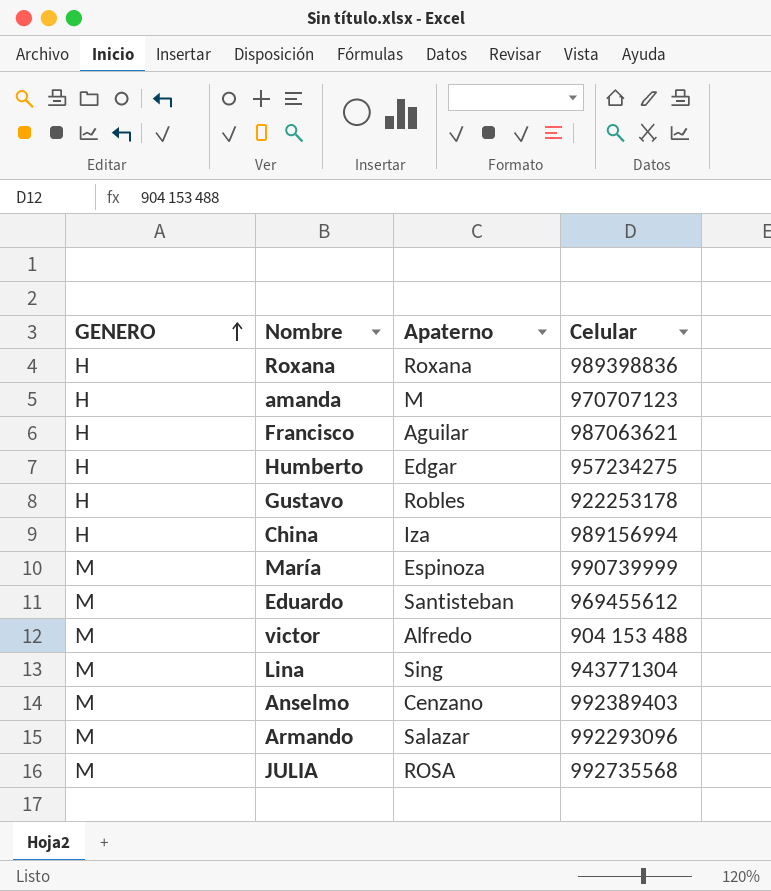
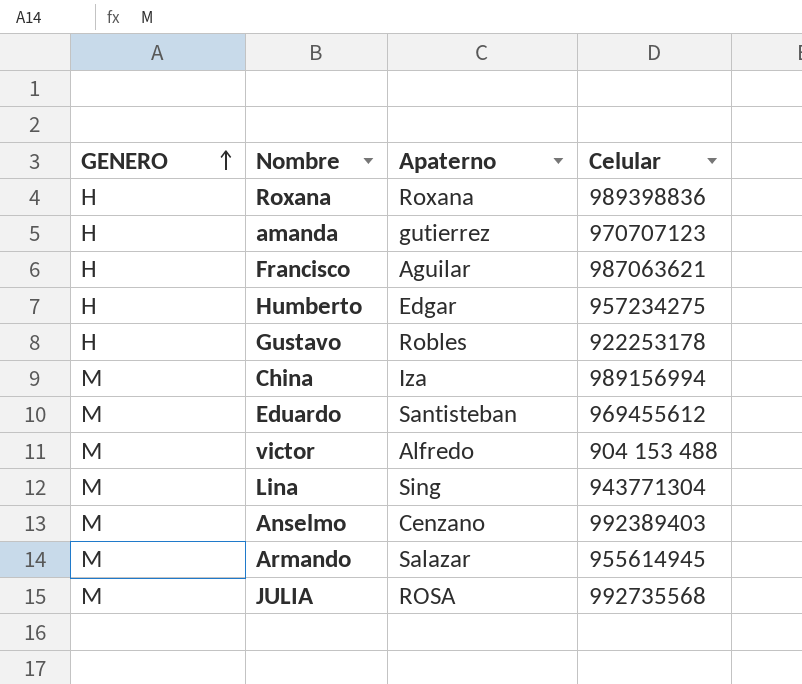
row María: M | Espinoza | 990739999 -> none
amanda | Apaterno: M -> gutierrez
China | GENERO: H -> M
Armando | Celular: 992293096 -> 955614945

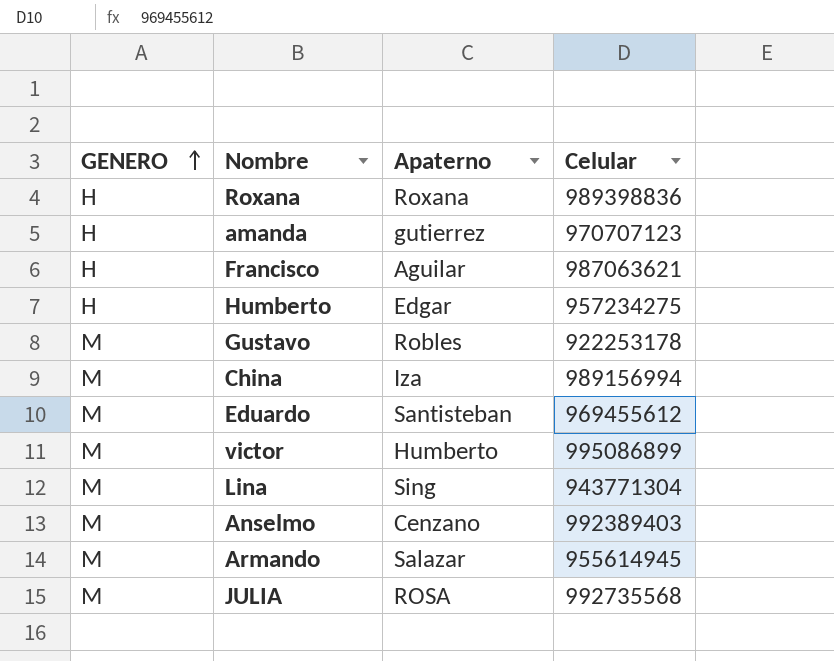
Gustavo | GENERO: H -> M
victor | Apaterno: Alfredo -> Humberto
victor | Celular: 904 153 488 -> 995086899

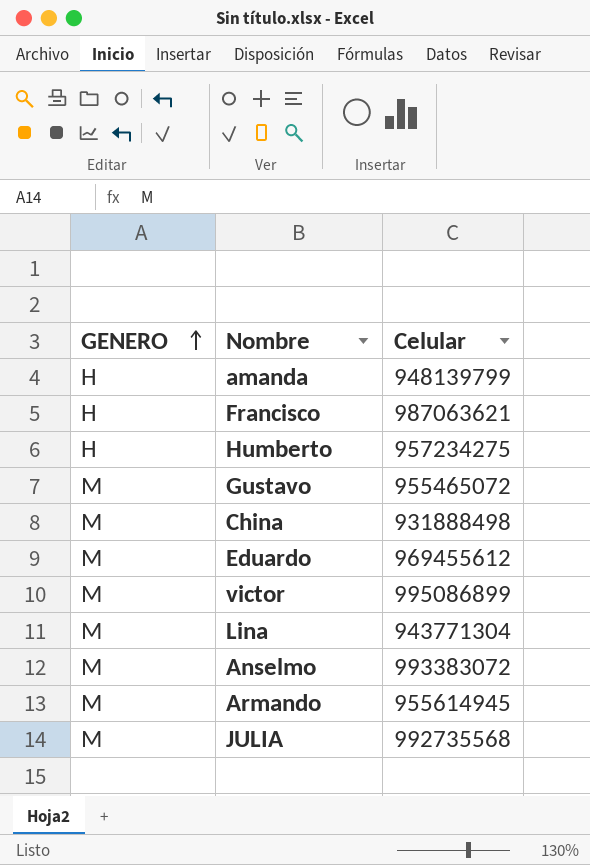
column Apaterno | position: 3 -> none
row Roxana: H | Roxana | 989398836 -> none
amanda | Celular: 970707123 -> 948139799
Gustavo | Celular: 922253178 -> 955465072
China | Celular: 989156994 -> 931888498
Anselmo | Celular: 992389403 -> 993383072

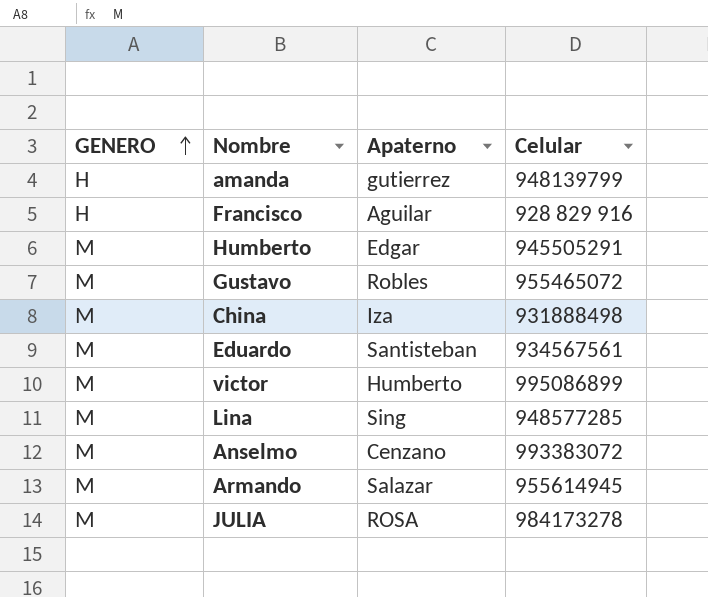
column Apaterno | position: none -> 3
Francisco | Celular: 987063621 -> 928 829 916
Humberto | GENERO: H -> M
Humberto | Celular: 957234275 -> 945505291
Eduardo | Celular: 969455612 -> 934567561
Lina | Celular: 943771304 -> 948577285
JULIA | Celular: 992735568 -> 984173278

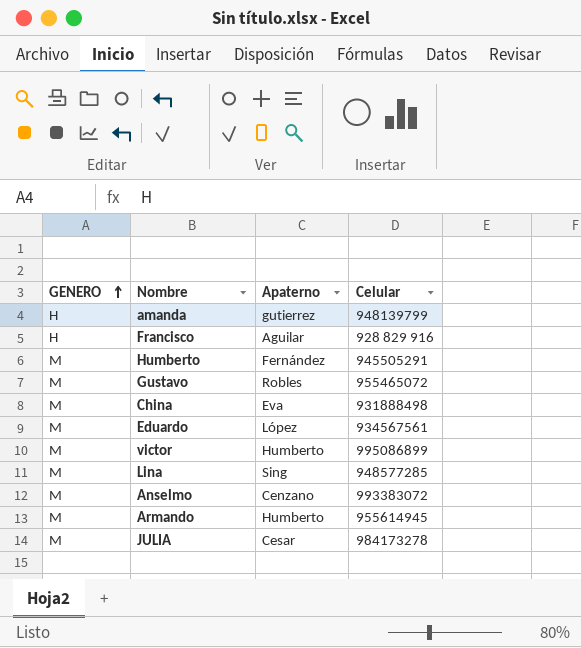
Humberto | Apaterno: Edgar -> Fernández
China | Apaterno: Iza -> Eva
Eduardo | Apaterno: Santisteban -> López
Armando | Apaterno: Salazar -> Humberto
JULIA | Apaterno: ROSA -> Cesar

